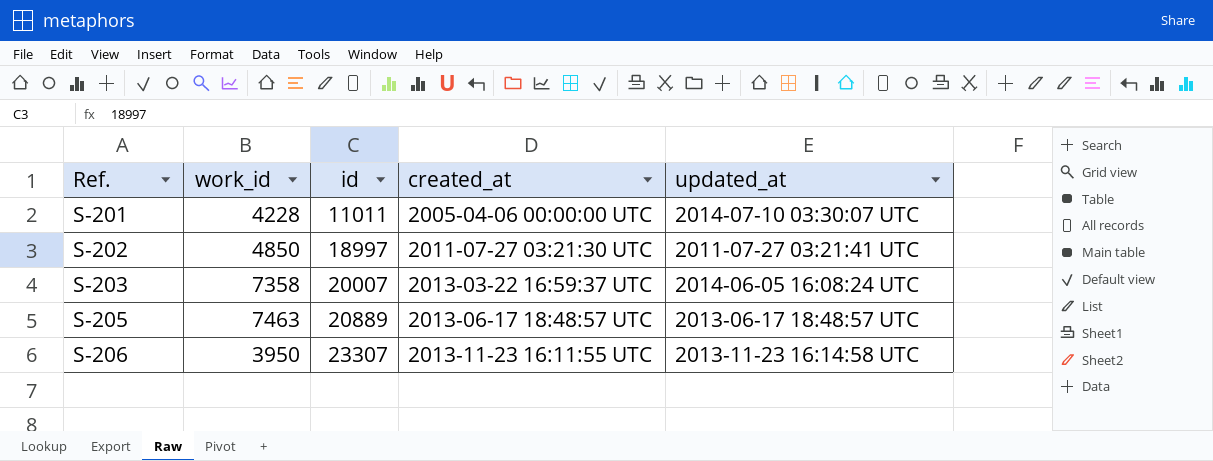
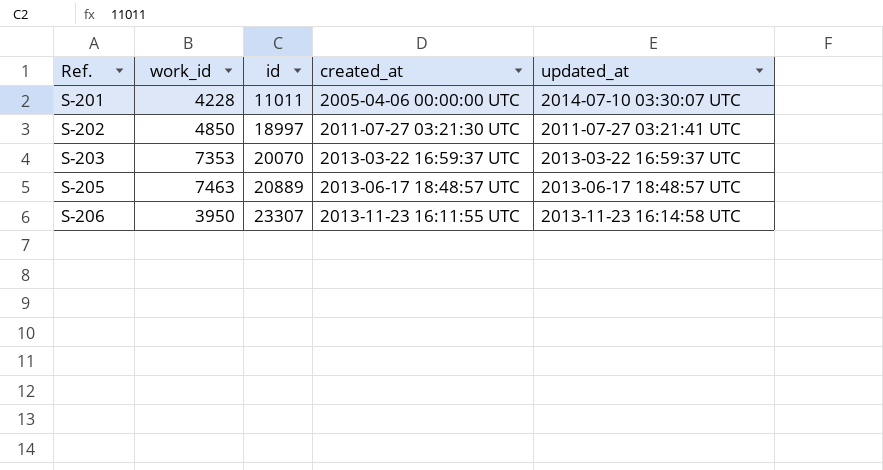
S-203 | work_id: 7358 -> 7353
S-203 | id: 20007 -> 20070
S-203 | updated_at: 2014-06-05 16:08:24 UTC -> 2013-03-22 16:59:37 UTC

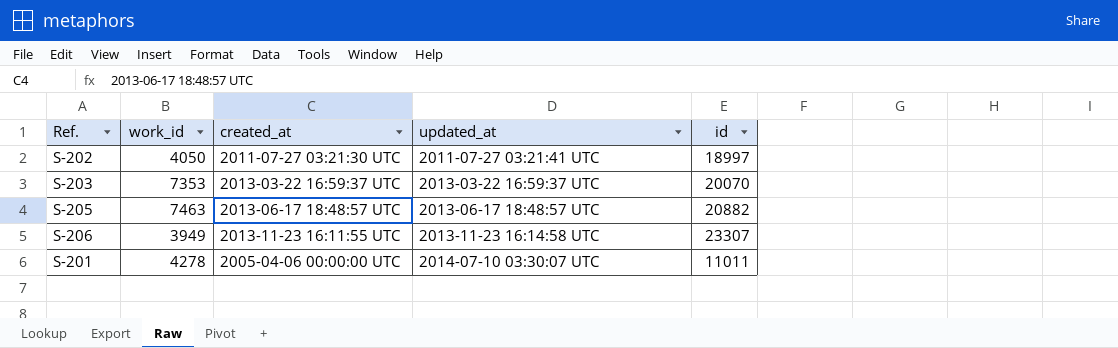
row order: Ref. ascending -> updated_at ascending
column id | position: 3 -> 5
S-202 | work_id: 4850 -> 4050
S-205 | id: 20889 -> 20882
S-206 | work_id: 3950 -> 3949
S-201 | work_id: 4228 -> 4278

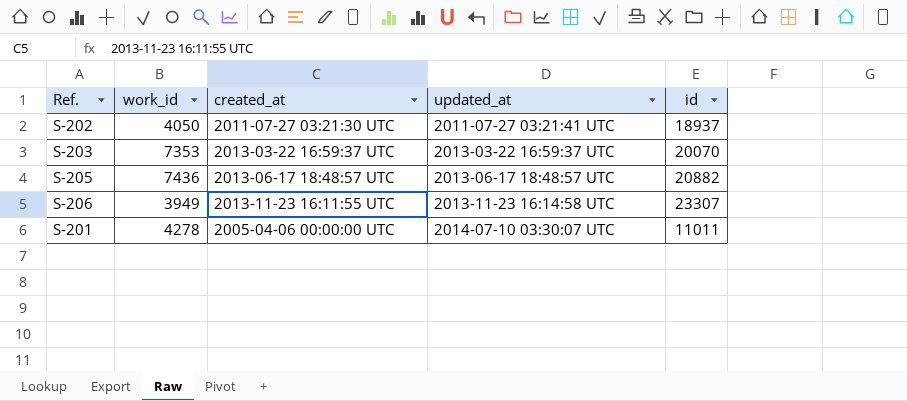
S-202 | id: 18997 -> 18937
S-205 | work_id: 7463 -> 7436

